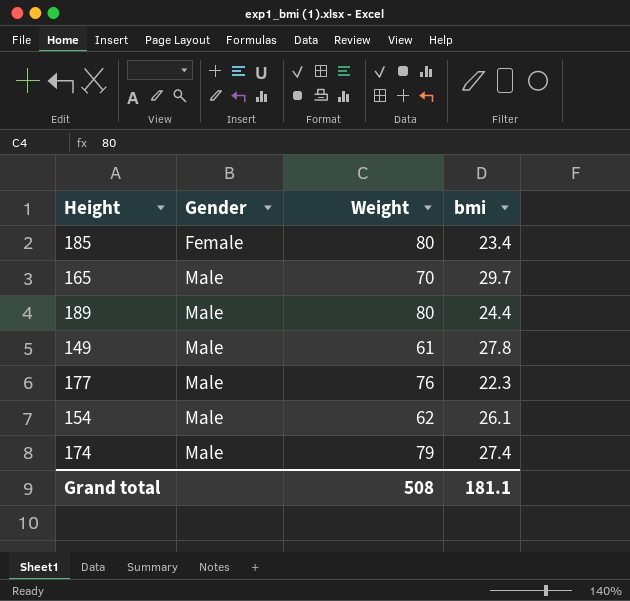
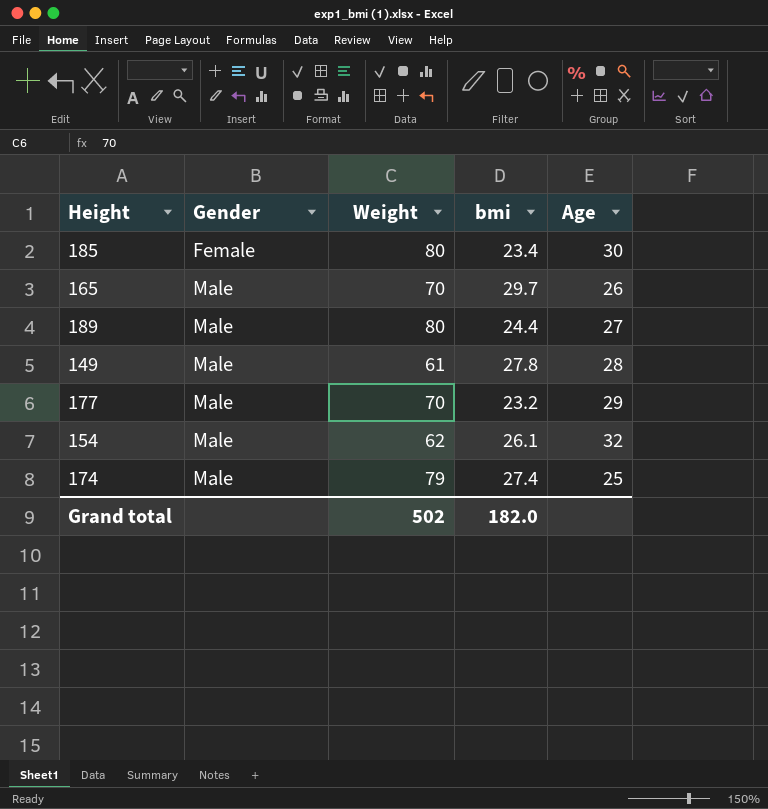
column Age | position: none -> 5
177 | Weight: 76 -> 70
177 | bmi: 22.3 -> 23.2
Grand total | Weight: 508 -> 502
Grand total | bmi: 181.1 -> 182.0

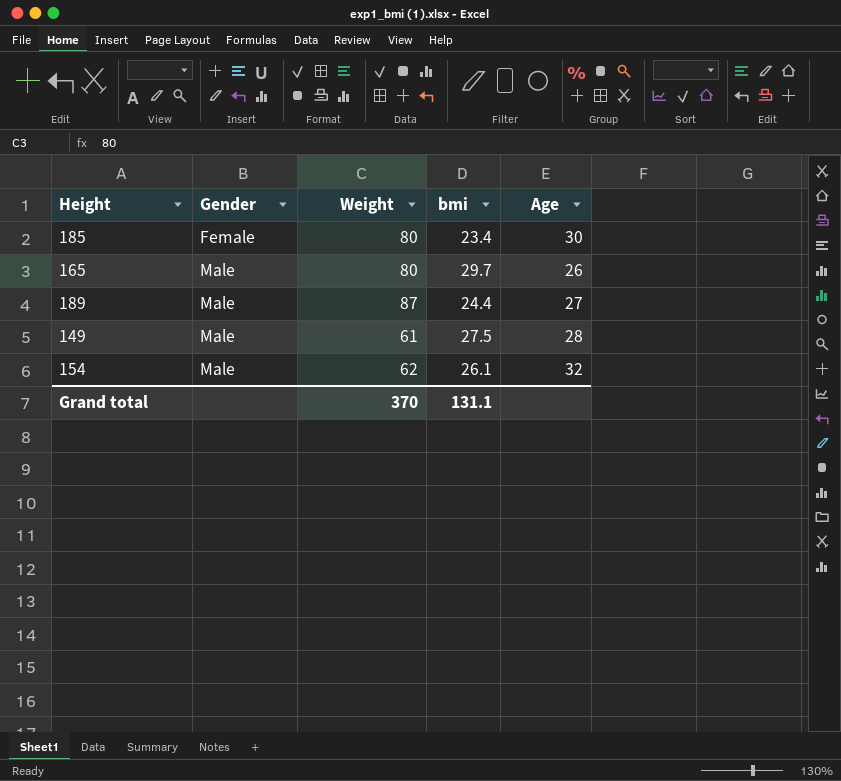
row 177: Male | 70 | 23.2 | 29 -> none
row 174: Male | 79 | 27.4 | 25 -> none
165 | Weight: 70 -> 80
189 | Weight: 80 -> 87
149 | bmi: 27.8 -> 27.5
Grand total | Weight: 502 -> 370
Grand total | bmi: 182.0 -> 131.1

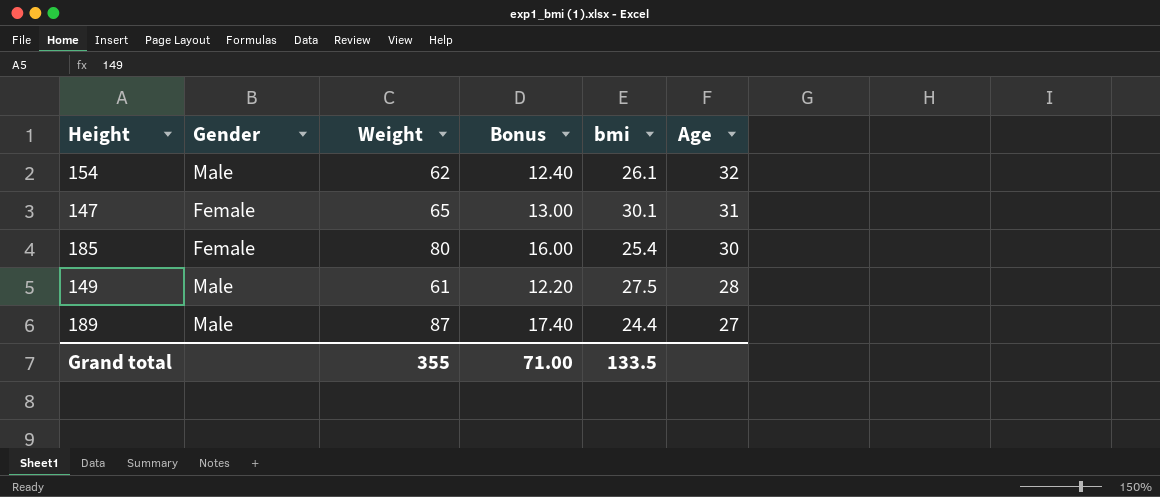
row order: Gender ascending -> Age descending
column Bonus | formula: none -> [Weight] * 0.2
row 165: Male | 80 | 29.7 | 26 -> none
row 147: none -> Female | 65 | 13.00 | 30.1 | 31
185 | bmi: 23.4 -> 25.4
Grand total | Weight: 370 -> 355
Grand total | bmi: 131.1 -> 133.5

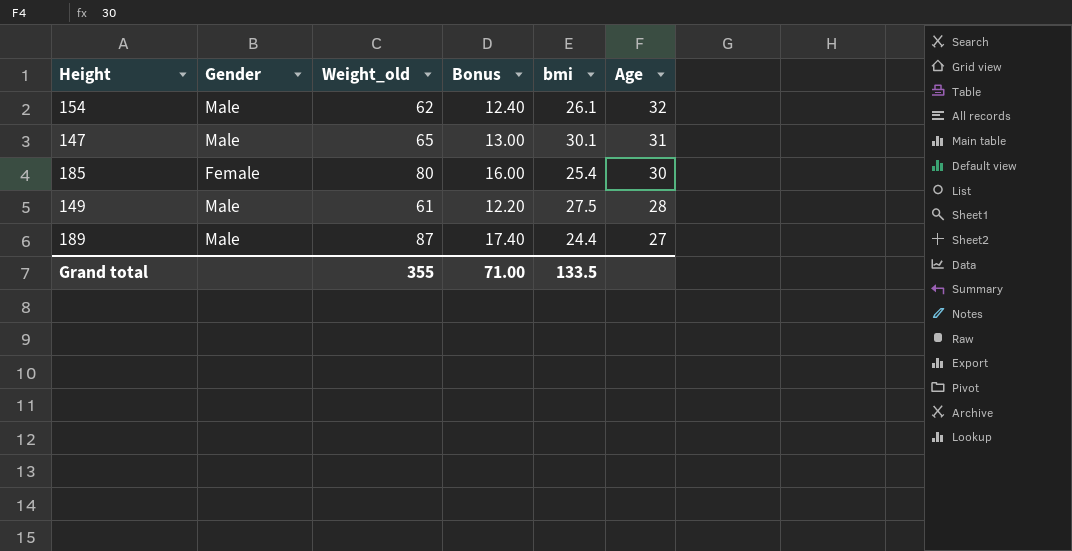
column name: Weight -> Weight_old
147 | Gender: Female -> Male

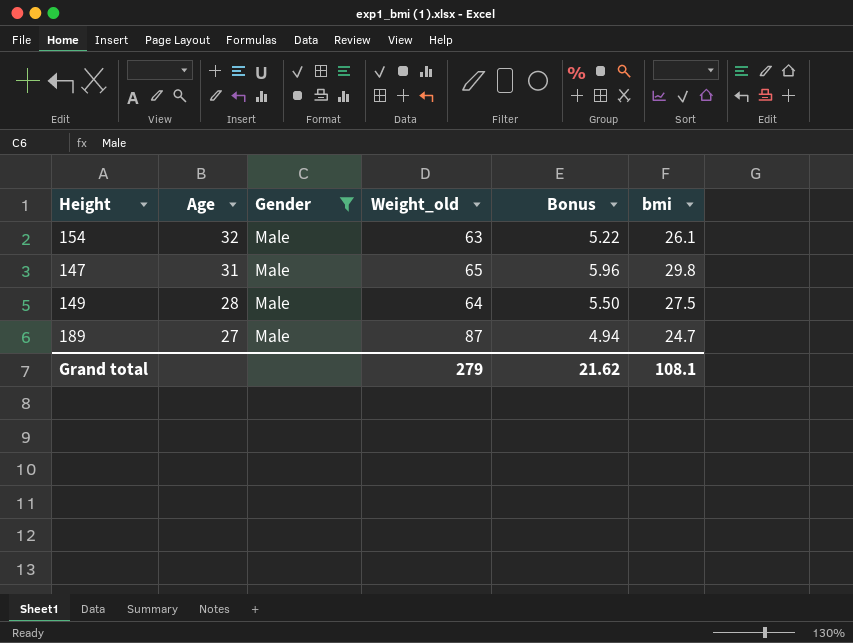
filter: none -> Gender = Male
column Age | position: 6 -> 2
column Bonus | formula: [Weight_old] * 0.2 -> [bmi] * 0.2
154 | Weight_old: 62 -> 63
147 | bmi: 30.1 -> 29.8
149 | Weight_old: 61 -> 64
189 | bmi: 24.4 -> 24.7
Grand total | Weight_old: 355 -> 279
Grand total | Bonus: 71.00 -> 21.62
Grand total | bmi: 133.5 -> 108.1

